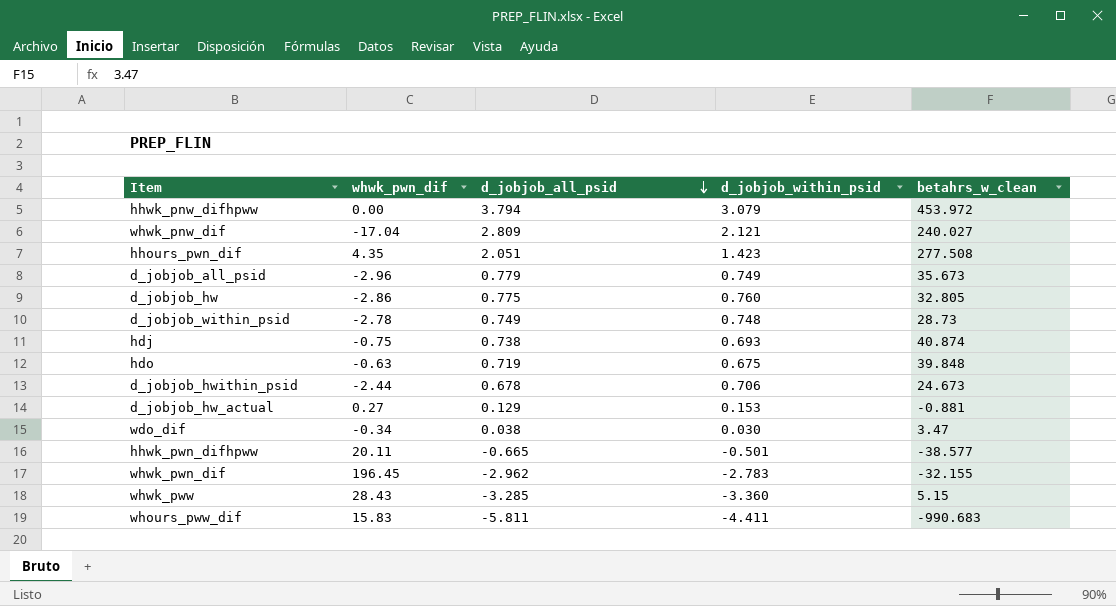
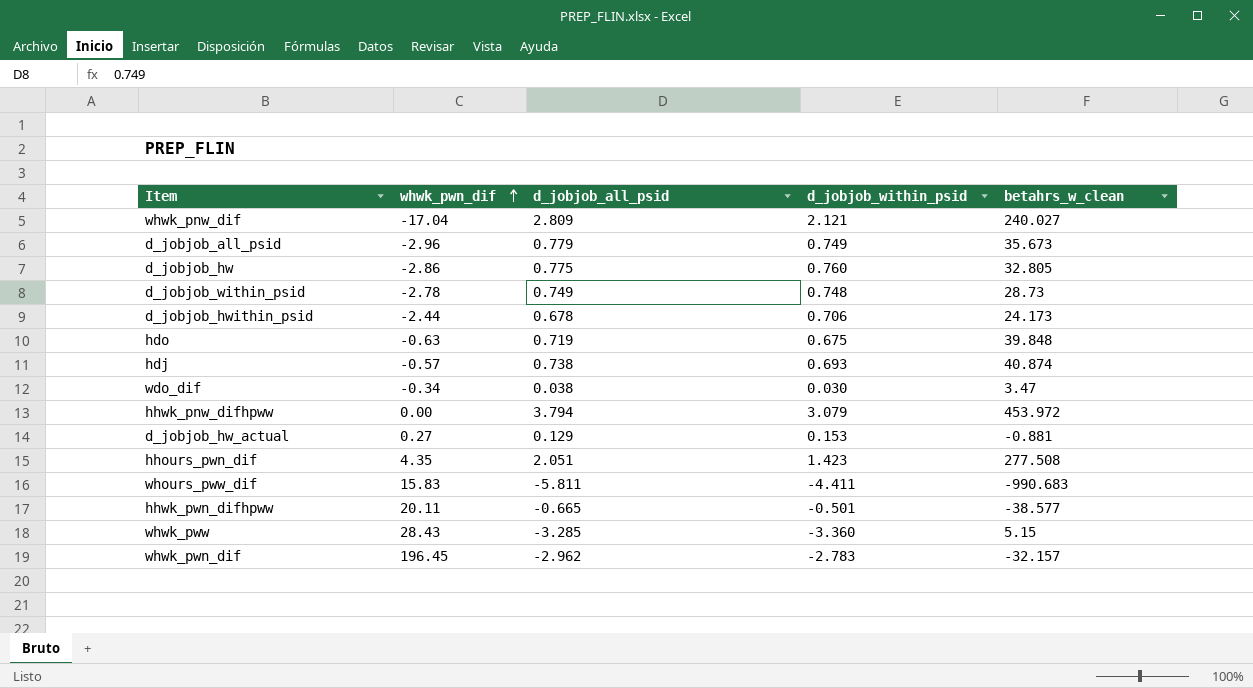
row order: d_jobjob_all_psid descending -> whwk_pwn_dif ascending
d_jobjob_hwithin_psid | betahrs_w_clean: 24.673 -> 24.173
hdj | whwk_pwn_dif: -0.75 -> -0.57
whwk_pwn_dif | betahrs_w_clean: -32.155 -> -32.157

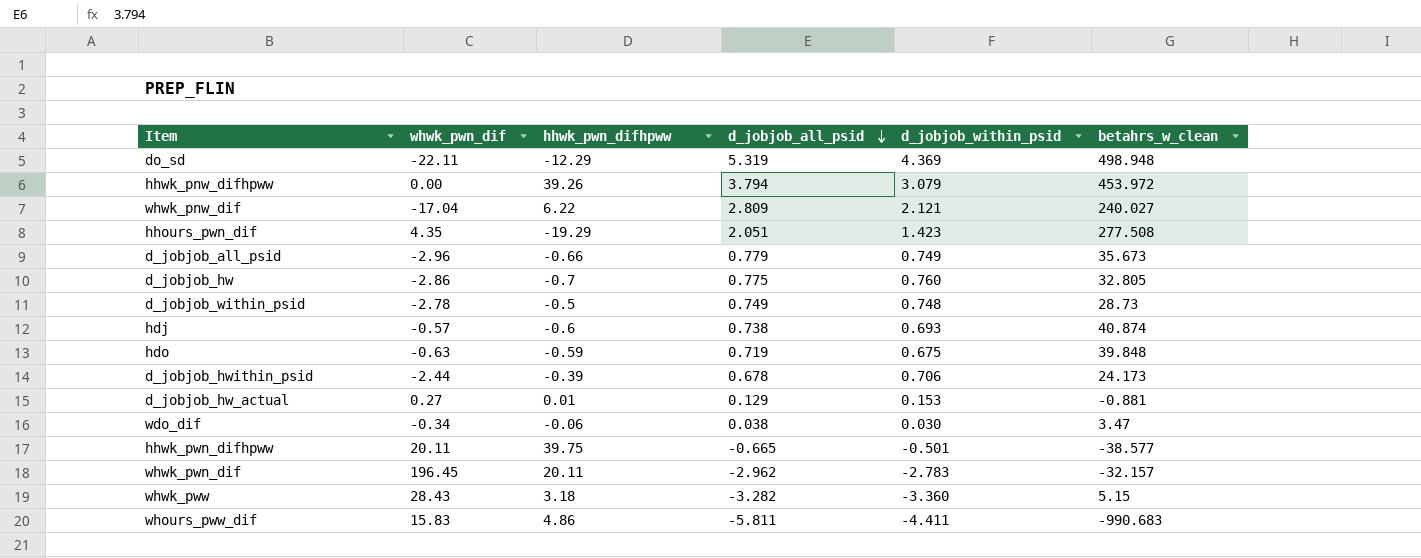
row order: whwk_pwn_dif ascending -> d_jobjob_all_psid descending
column hhwk_pwn_difhpww | position: none -> 3
row do_sd: none -> -22.11 | -12.29 | 5.319 | 4.369 | 498.948
whwk_pww | d_jobjob_all_psid: -3.285 -> -3.282

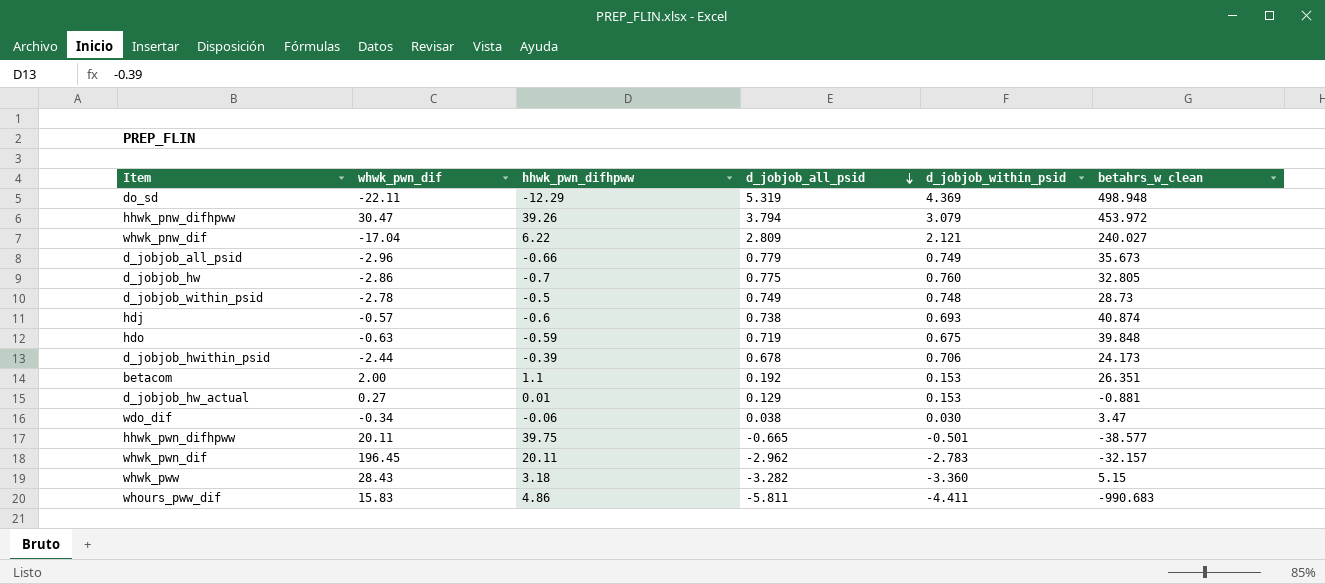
row hhours_pwn_dif: 4.35 | -19.29 | 2.051 | 1.423 | 277.508 -> none
hhwk_pnw_difhpww | whwk_pwn_dif: 0.00 -> 30.47
row betacom: none -> 2.00 | 1.1 | 0.192 | 0.153 | 26.351

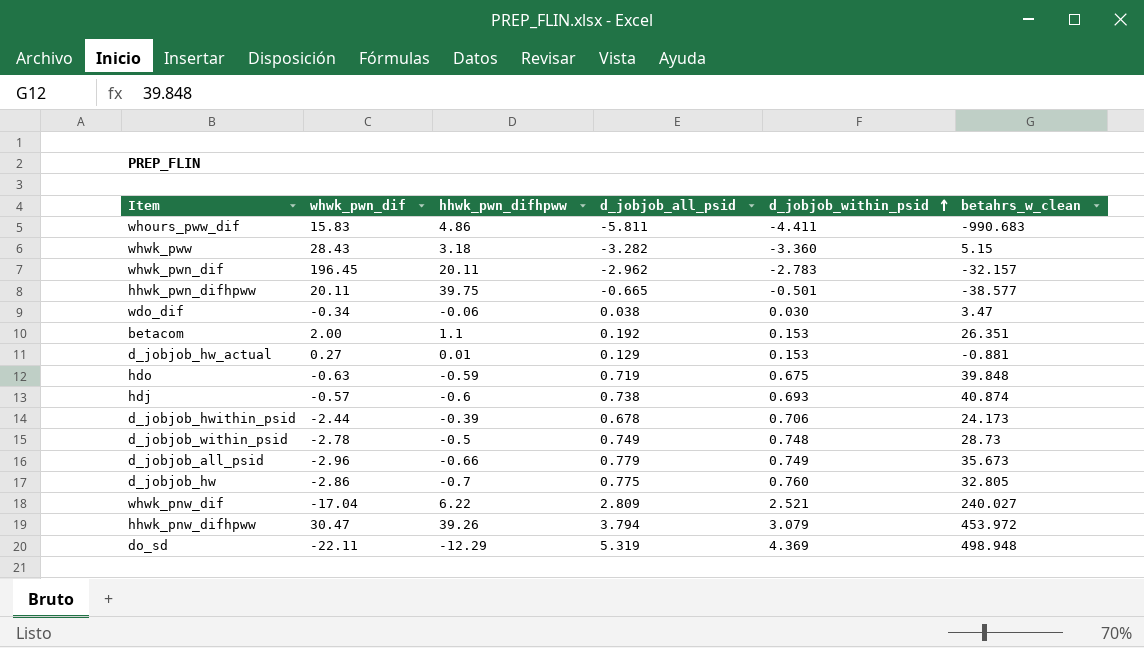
row order: d_jobjob_all_psid descending -> d_jobjob_within_psid ascending
whwk_pnw_dif | d_jobjob_within_psid: 2.121 -> 2.521

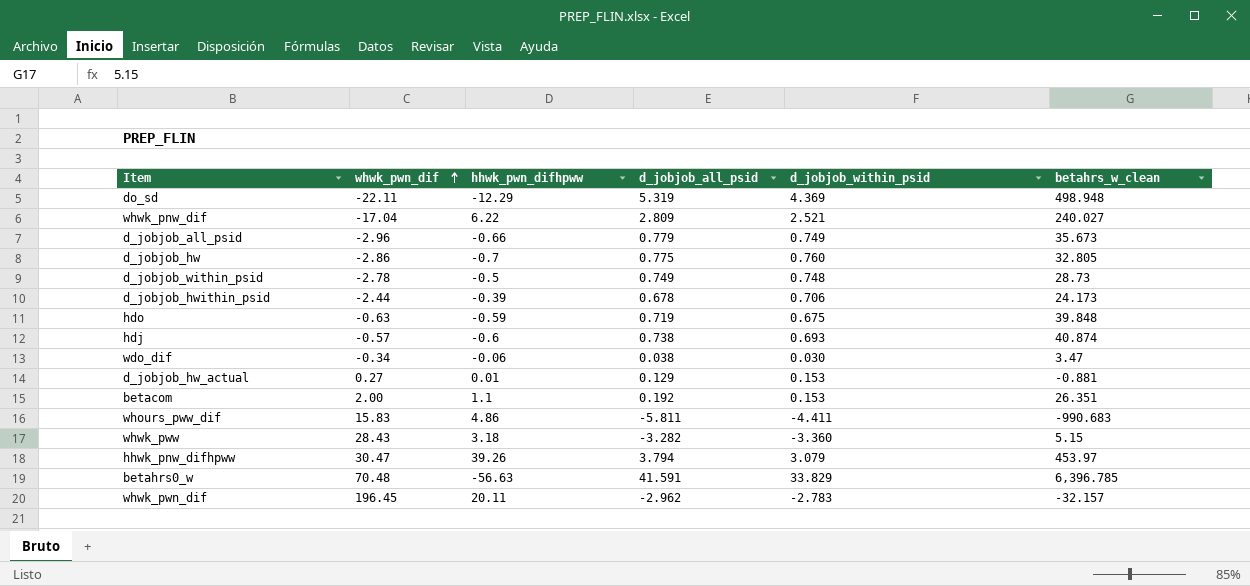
row order: d_jobjob_within_psid ascending -> whwk_pwn_dif ascending
row hhwk_pwn_difhpww: 20.11 | 39.75 | -0.665 | -0.501 | -38.577 -> none
hhwk_pnw_difhpww | betahrs_w_clean: 453.972 -> 453.97
row betahrs0_w: none -> 70.48 | -56.63 | 41.591 | 33.829 | 6,396.785

